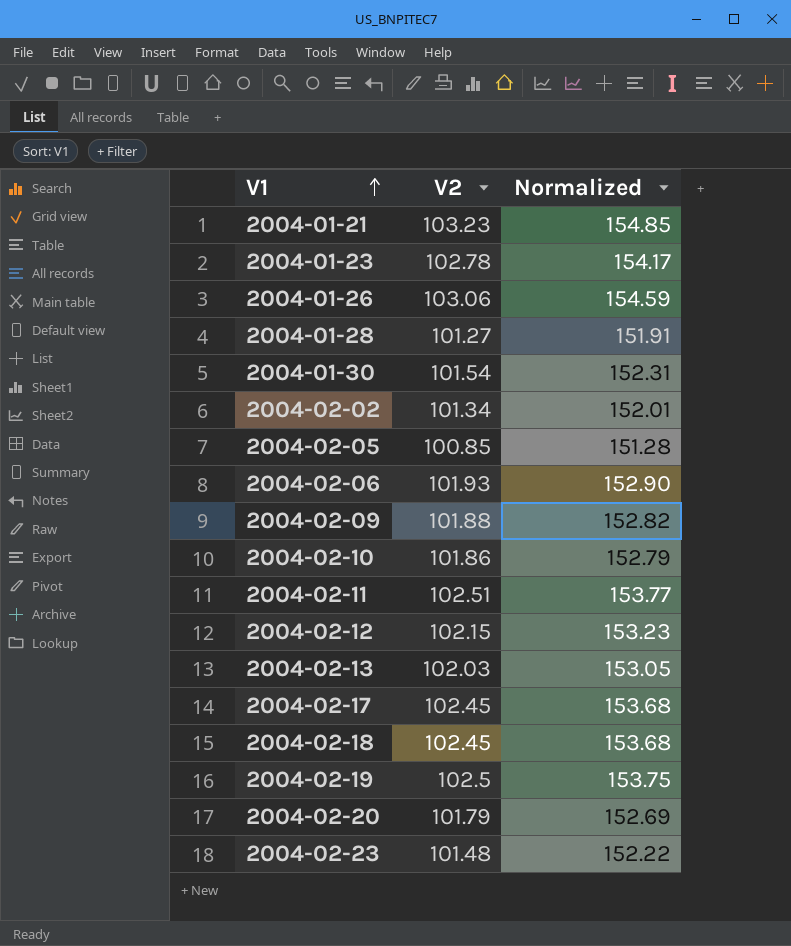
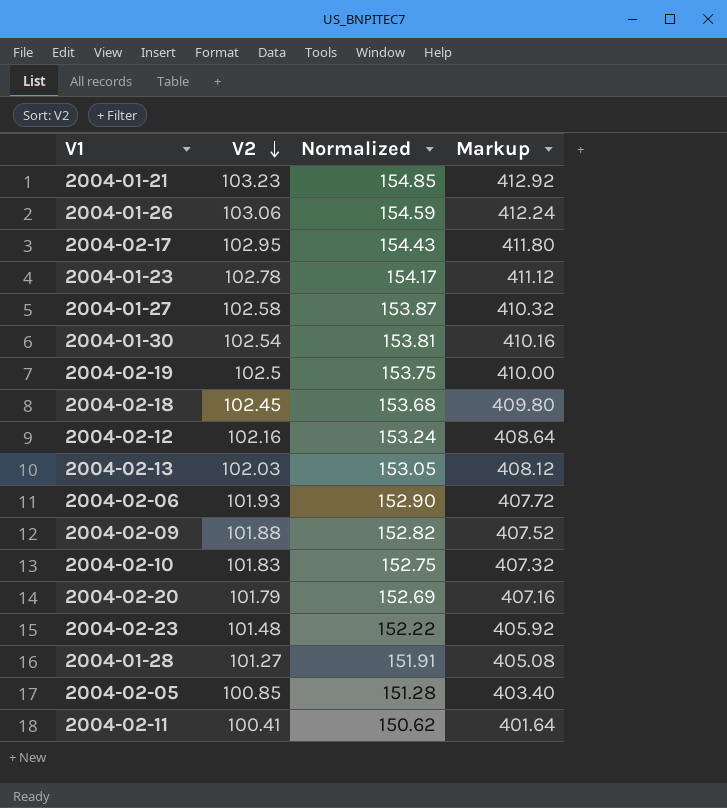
row order: V1 ascending -> V2 descending
column Markup | formula: none -> [V2] * 4
row 2004-02-02: 101.34 | 152.01 -> none
2004-02-17 | V2: 102.45 -> 102.95
2004-02-17 | Normalized: 153.68 -> 154.43
row 2004-01-27: none -> 102.58 | 153.87 | 410.32
2004-01-30 | V2: 101.54 -> 102.54
2004-01-30 | Normalized: 152.31 -> 153.81
2004-02-12 | V2: 102.15 -> 102.16
2004-02-12 | Normalized: 153.23 -> 153.24
2004-02-10 | V2: 101.86 -> 101.83
2004-02-10 | Normalized: 152.79 -> 152.75
2004-02-11 | V2: 102.51 -> 100.41
2004-02-11 | Normalized: 153.77 -> 150.62

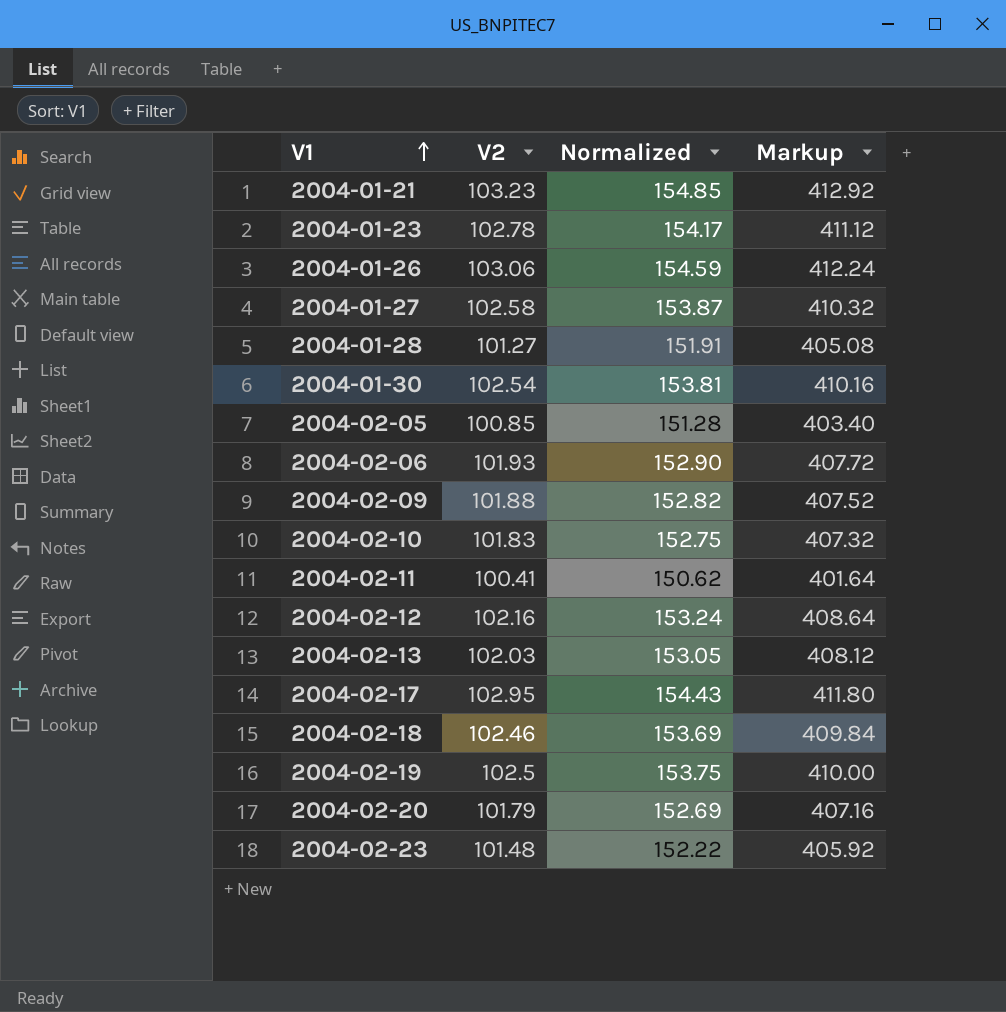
row order: V2 descending -> V1 ascending
2004-02-18 | V2: 102.45 -> 102.46
2004-02-18 | Normalized: 153.68 -> 153.69
2004-02-18 | Markup: 409.80 -> 409.84

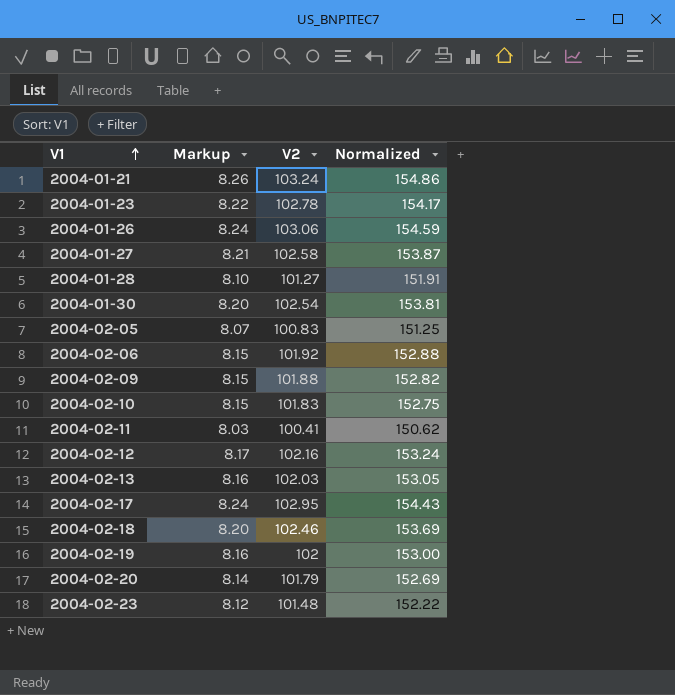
column Markup | formula: [V2] * 4 -> [V2] * 0.08
column Markup | position: 4 -> 2
2004-01-21 | V2: 103.23 -> 103.24
2004-01-21 | Normalized: 154.85 -> 154.86
2004-02-05 | V2: 100.85 -> 100.83
2004-02-05 | Normalized: 151.28 -> 151.25
2004-02-06 | V2: 101.93 -> 101.92
2004-02-06 | Normalized: 152.90 -> 152.88
2004-02-19 | V2: 102.5 -> 102
2004-02-19 | Normalized: 153.75 -> 153.00

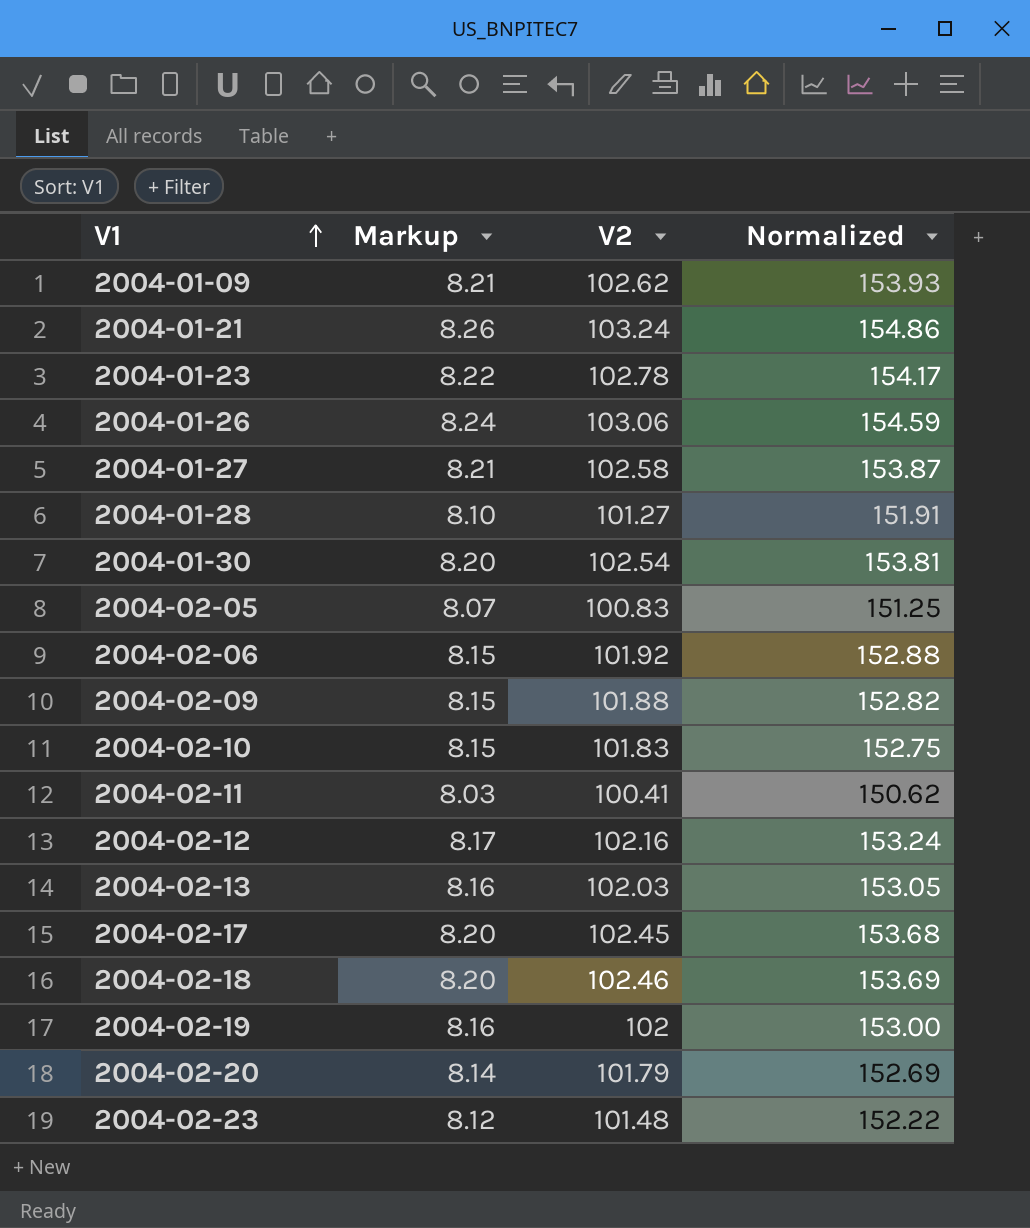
row 2004-01-09: none -> 8.21 | 102.62 | 153.93
2004-02-17 | Markup: 8.24 -> 8.20
2004-02-17 | V2: 102.95 -> 102.45
2004-02-17 | Normalized: 154.43 -> 153.68

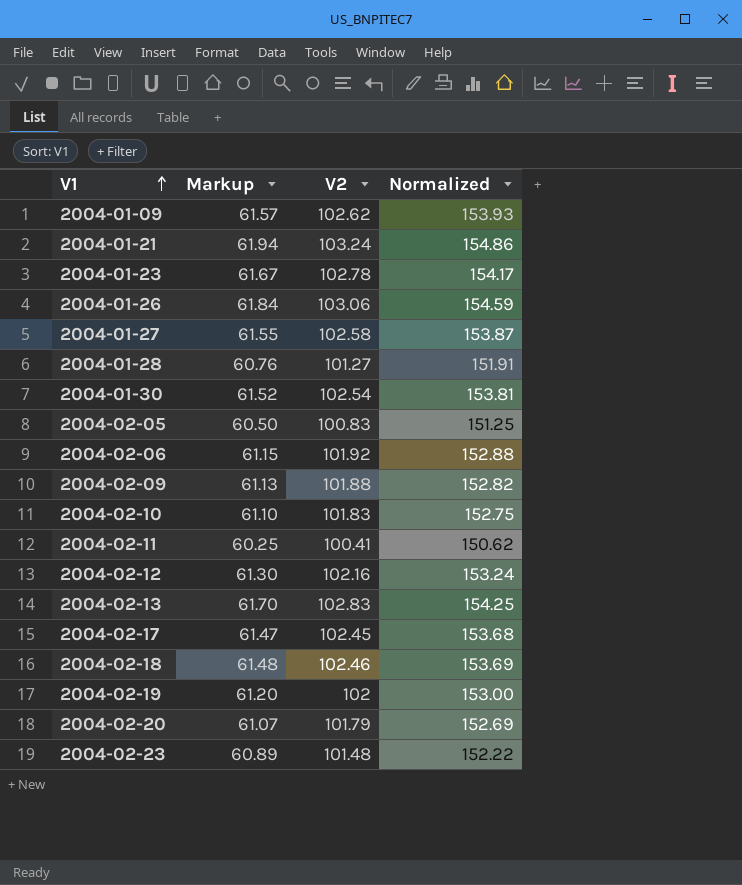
column Markup | formula: [V2] * 0.08 -> [V2] * 0.6
2004-02-13 | V2: 102.03 -> 102.83
2004-02-13 | Normalized: 153.05 -> 154.25

